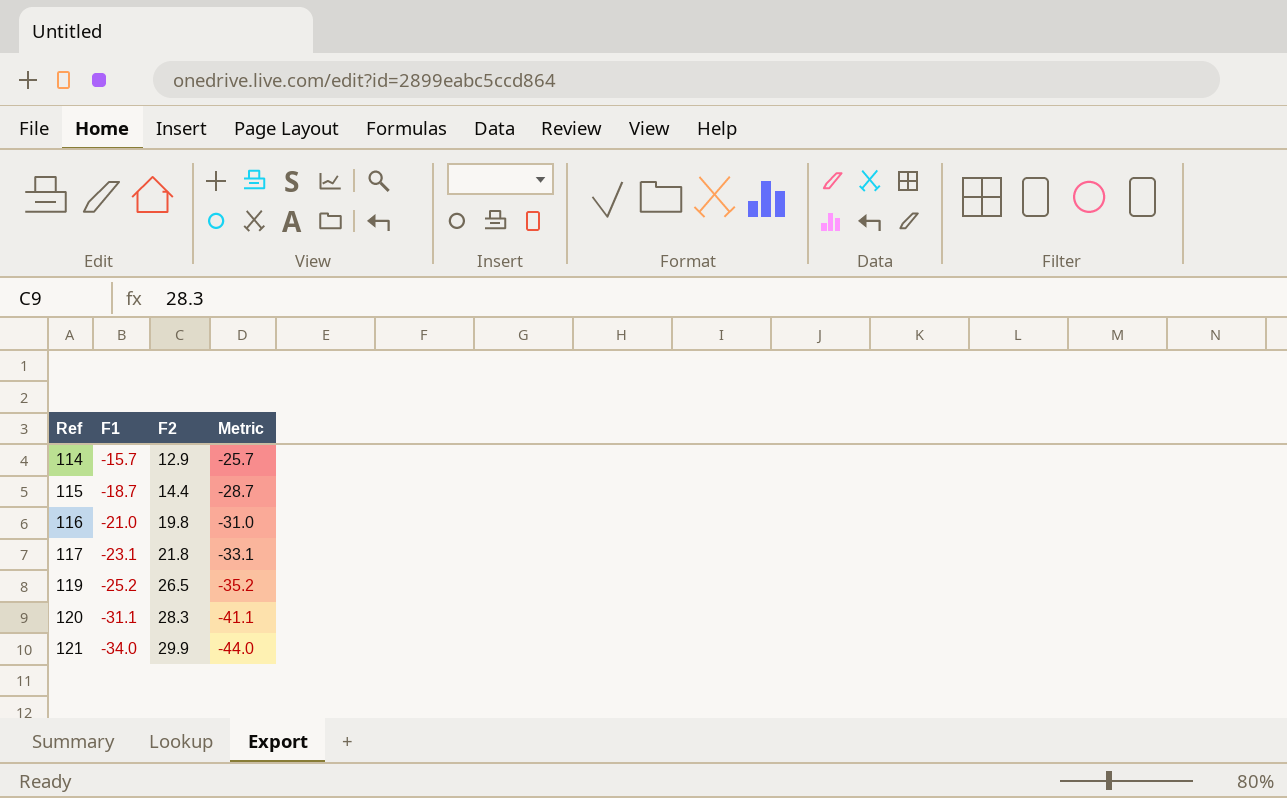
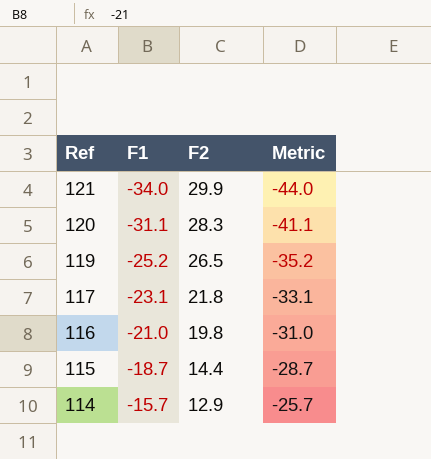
row order: Ref ascending -> Ref descending

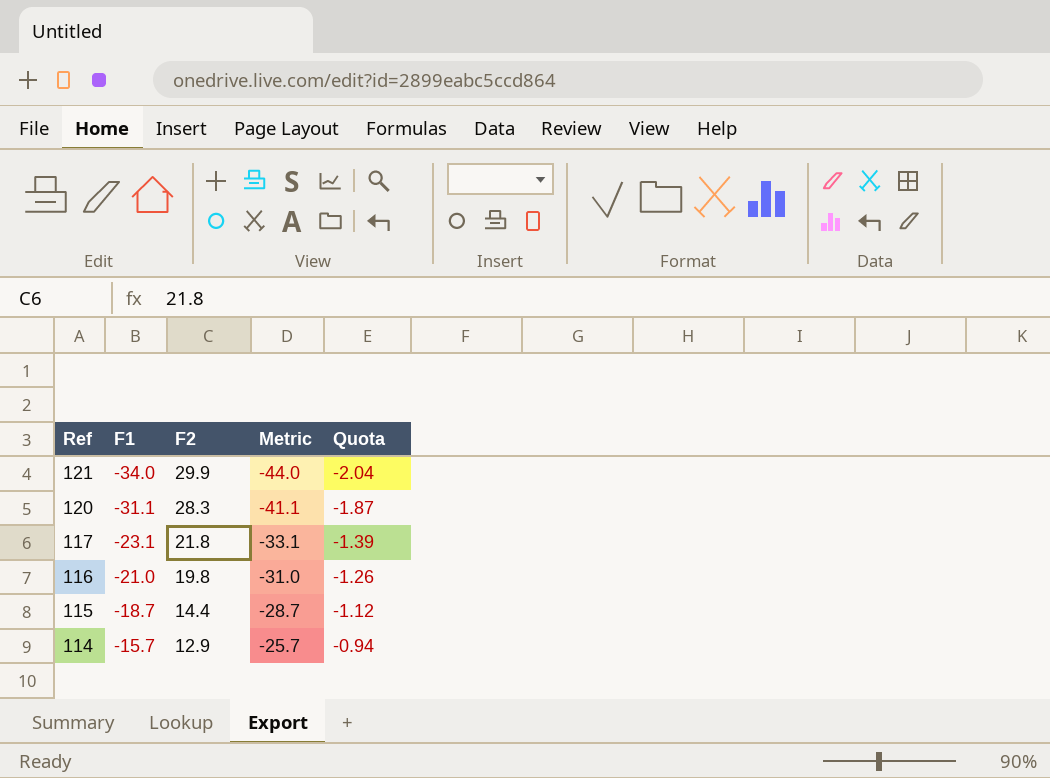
column Quota | formula: none -> [F1] * 0.06
row 119: -25.2 | 26.5 | -35.2 -> none

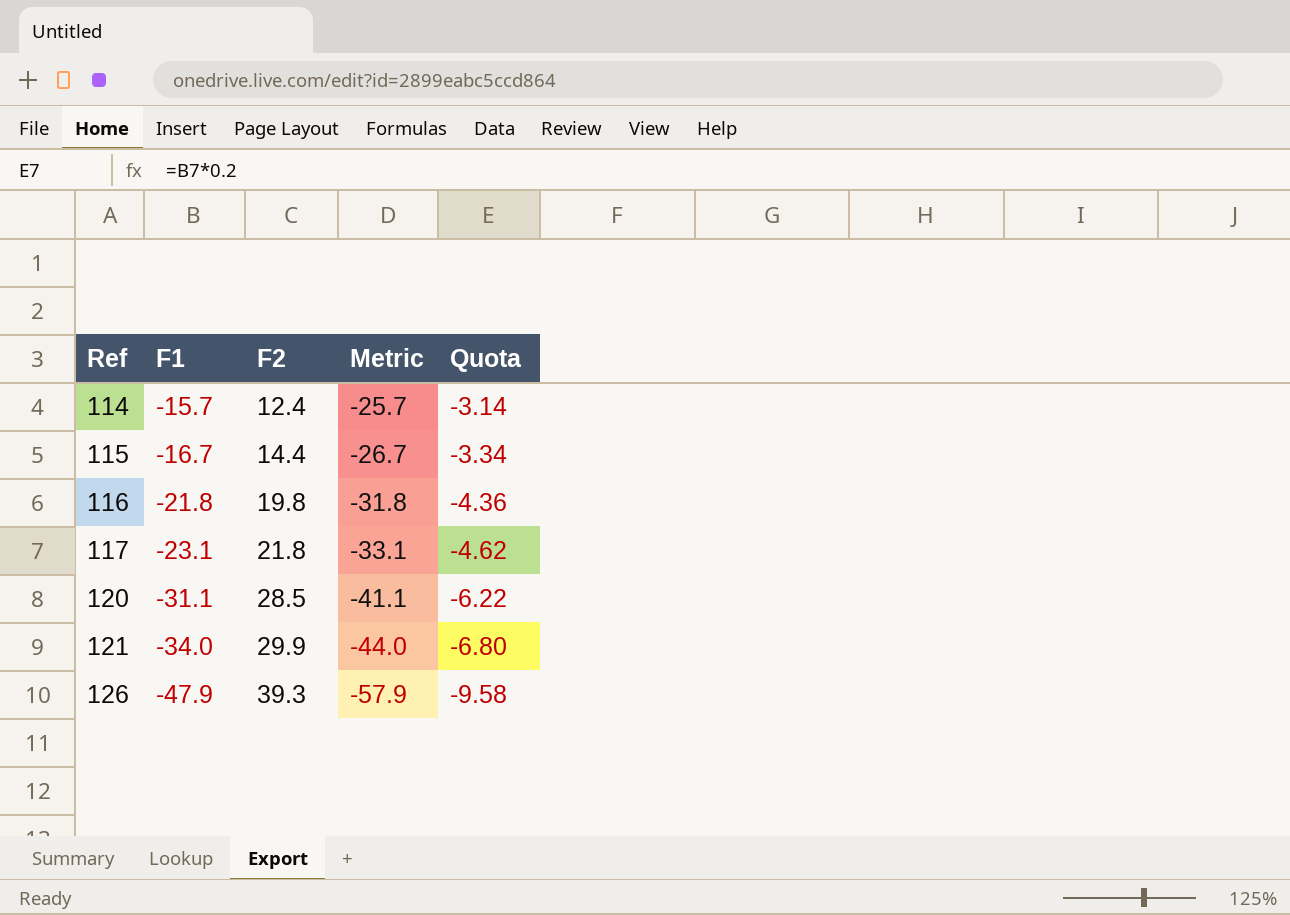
row order: Ref descending -> Ref ascending
column Quota | formula: [F1] * 0.06 -> [F1] * 0.2
114 | F2: 12.9 -> 12.4
115 | F1: -18.7 -> -16.7
115 | Metric: -28.7 -> -26.7
116 | F1: -21.0 -> -21.8
116 | Metric: -31.0 -> -31.8
120 | F2: 28.3 -> 28.5
row 126: none -> -47.9 | 39.3 | -57.9 | -9.58

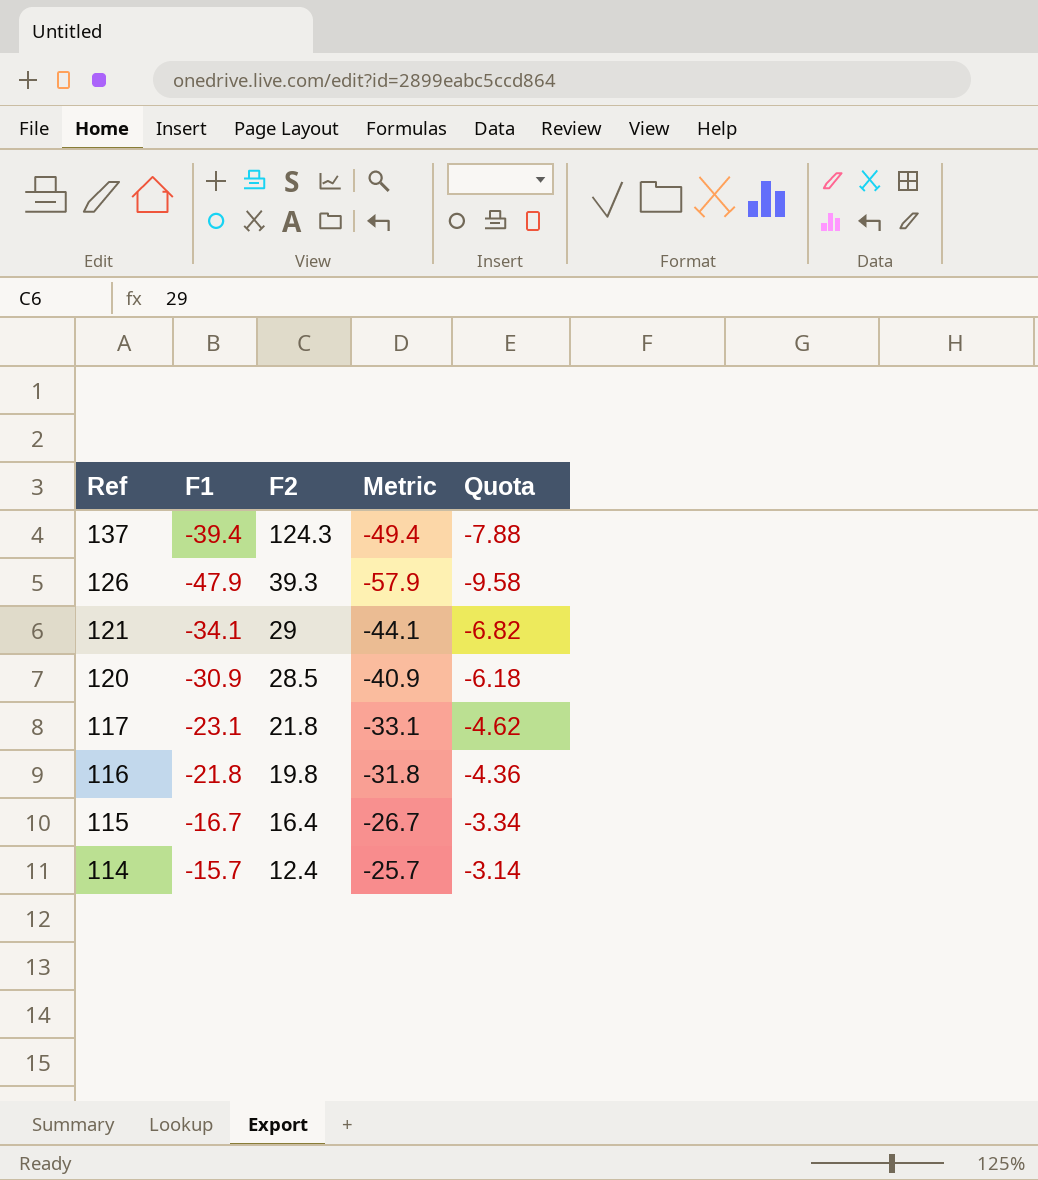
row order: Ref ascending -> Ref descending
row 137: none -> -39.4 | 124.3 | -49.4 | -7.88
121 | F1: -34.0 -> -34.1
121 | F2: 29.9 -> 29
121 | Metric: -44.0 -> -44.1
121 | Quota: -6.80 -> -6.82
120 | F1: -31.1 -> -30.9
120 | Metric: -41.1 -> -40.9
120 | Quota: -6.22 -> -6.18
115 | F2: 14.4 -> 16.4

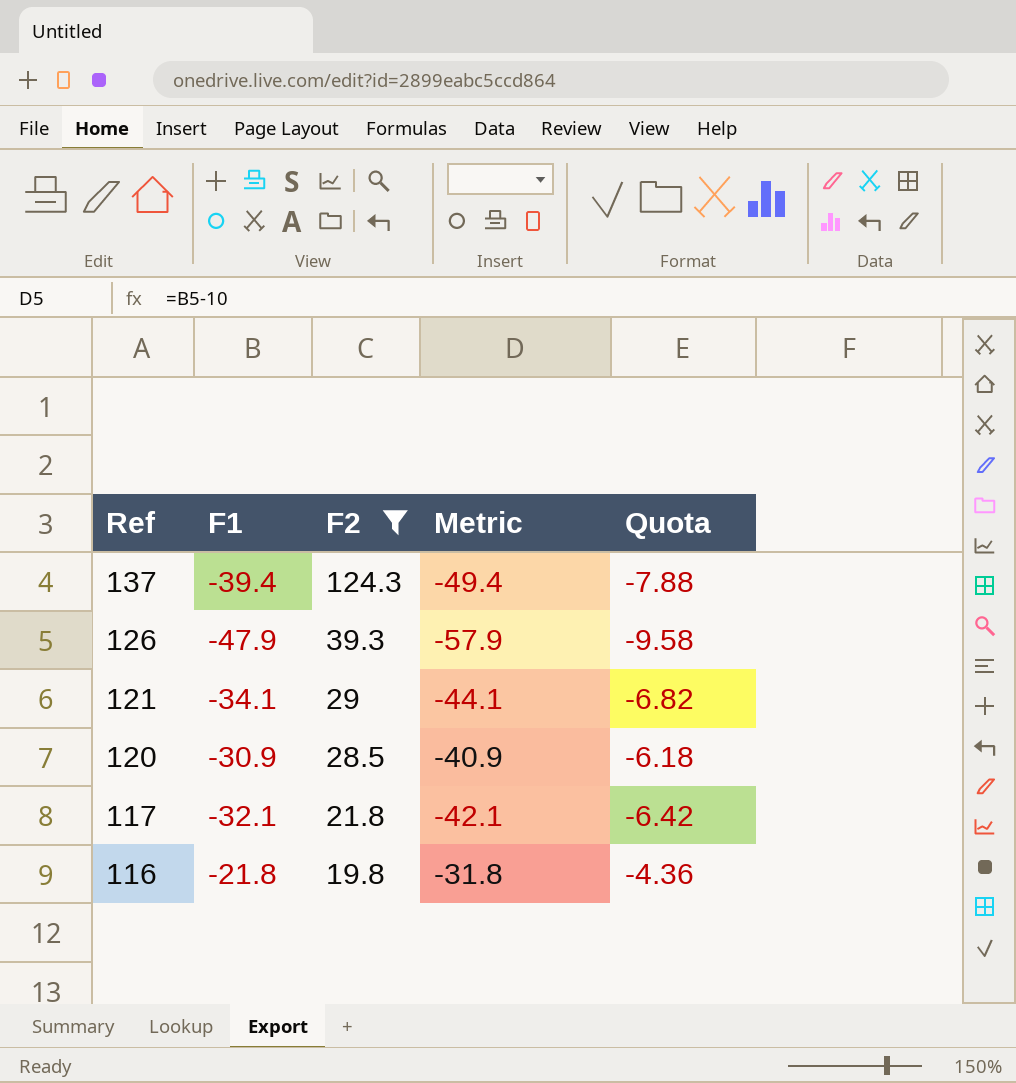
filter: none -> F2 >= 19.8
117 | F1: -23.1 -> -32.1
117 | Metric: -33.1 -> -42.1
117 | Quota: -4.62 -> -6.42

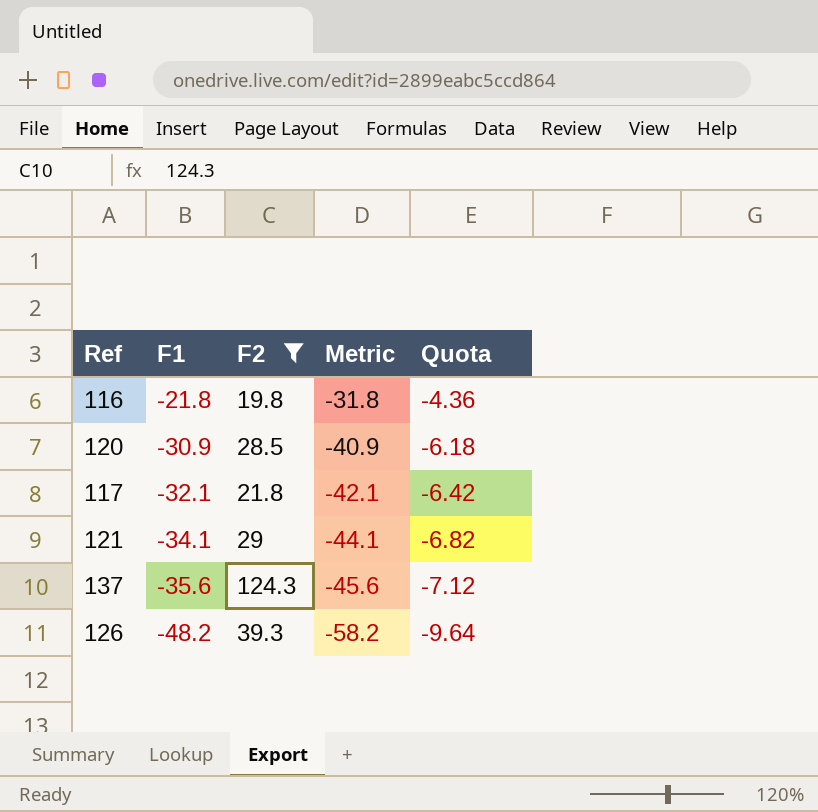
row order: Ref descending -> F1 descending
137 | F1: -39.4 -> -35.6
137 | Metric: -49.4 -> -45.6
137 | Quota: -7.88 -> -7.12
126 | F1: -47.9 -> -48.2
126 | Metric: -57.9 -> -58.2
126 | Quota: -9.58 -> -9.64

